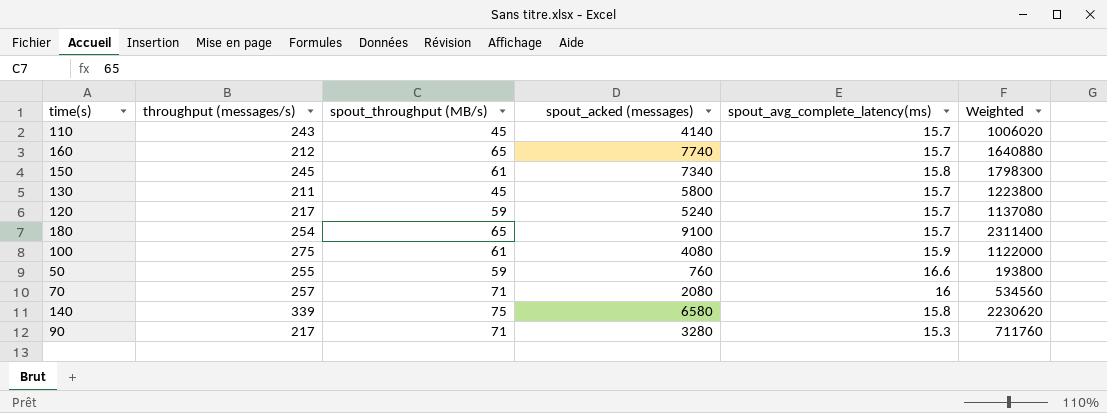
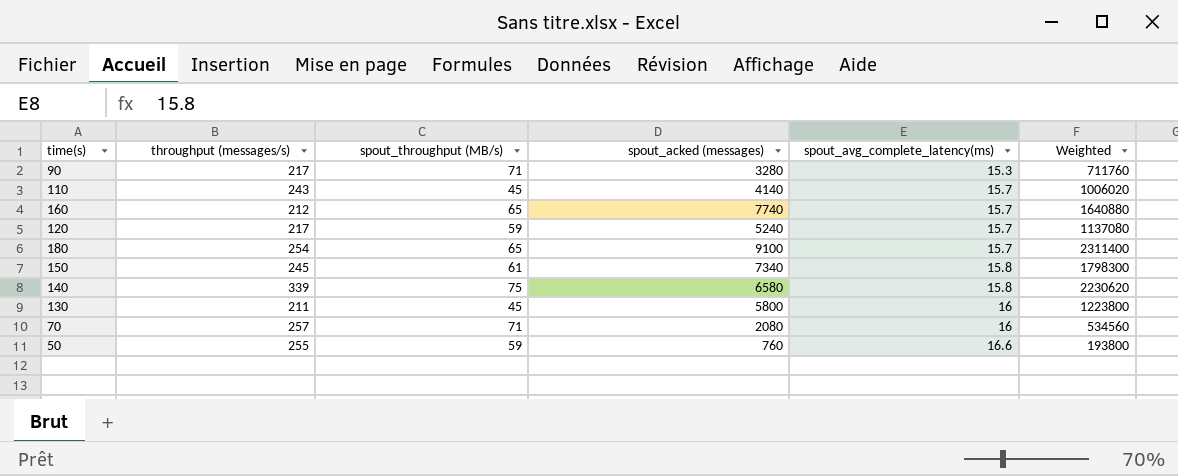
row order: none -> spout_avg_complete_latency(ms) ascending
row 100: 275 | 61 | 4080 | 15.9 | 1122000 -> none
130 | spout_avg_complete_latency(ms): 15.7 -> 16

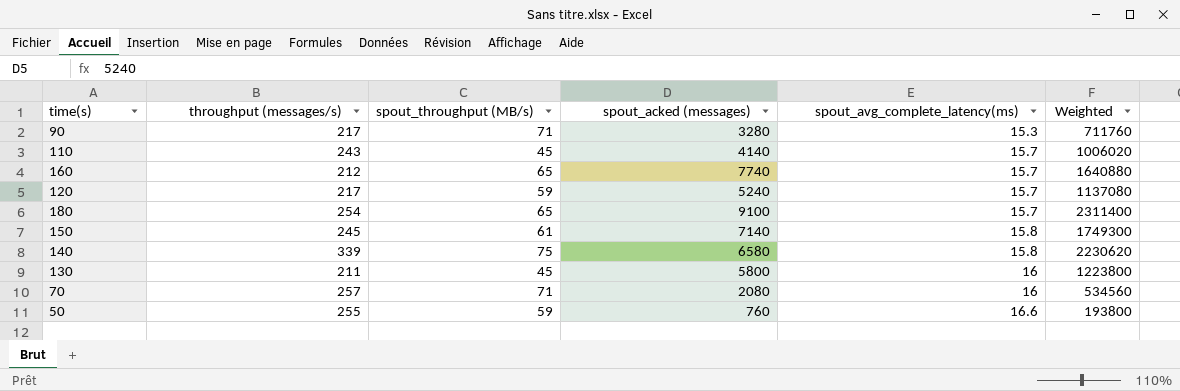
150 | spout_acked (messages): 7340 -> 7140
150 | Weighted: 1798300 -> 1749300

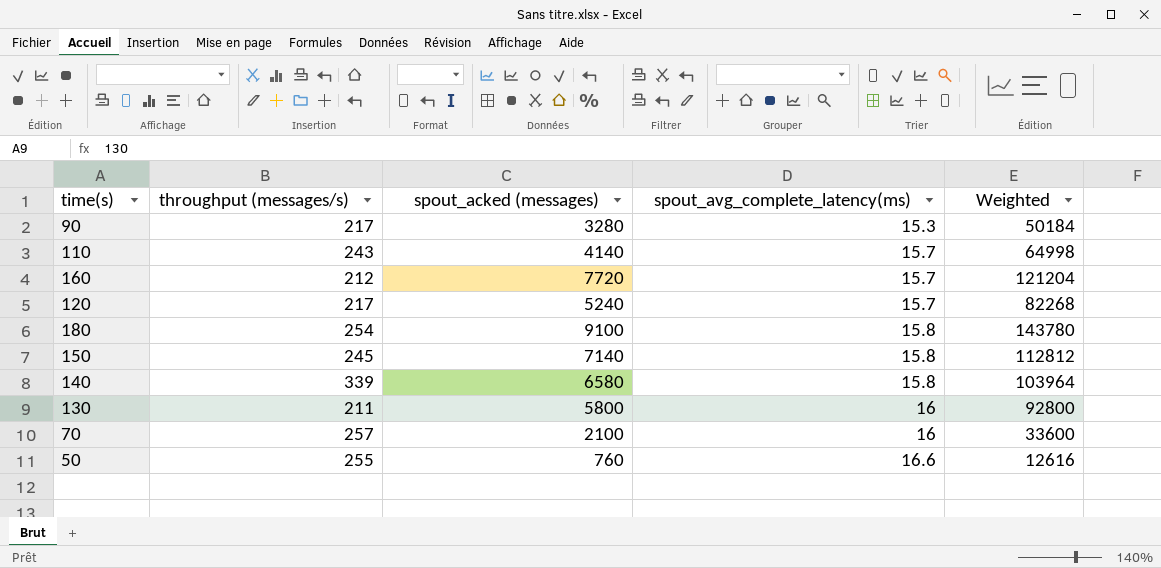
column spout_throughput (MB/s) | position: 3 -> none
column Weighted | formula: [throughput (messages/s)] * [spout_acked (messages)] -> [spout_acked (messages)] * [spout_avg_complete_latency(ms)]
160 | spout_acked (messages): 7740 -> 7720
180 | spout_avg_complete_latency(ms): 15.7 -> 15.8
70 | spout_acked (messages): 2080 -> 2100

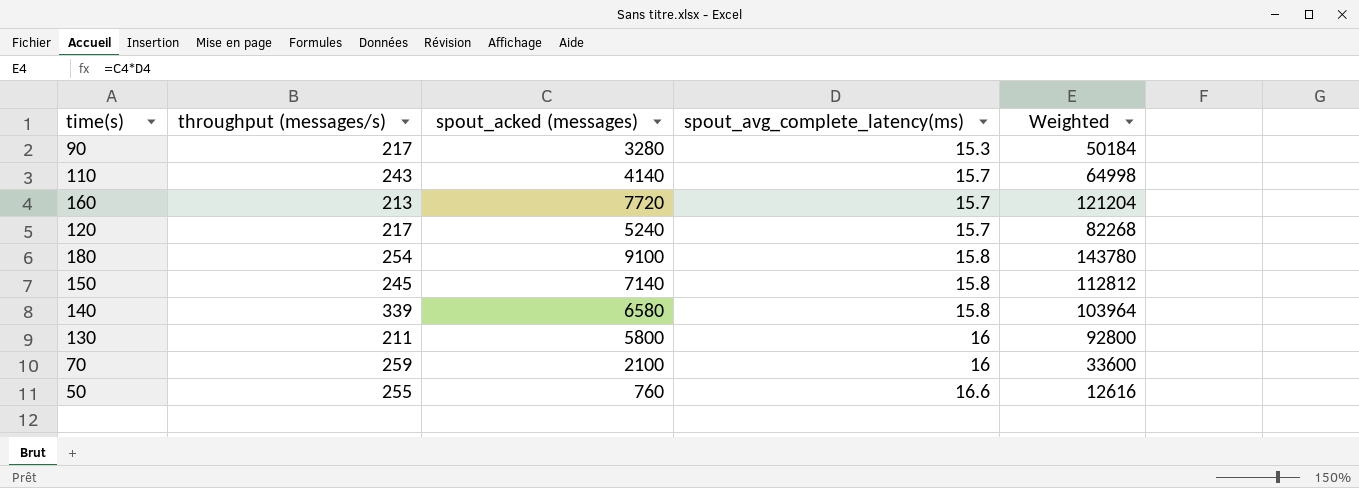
160 | throughput (messages/s): 212 -> 213
70 | throughput (messages/s): 257 -> 259

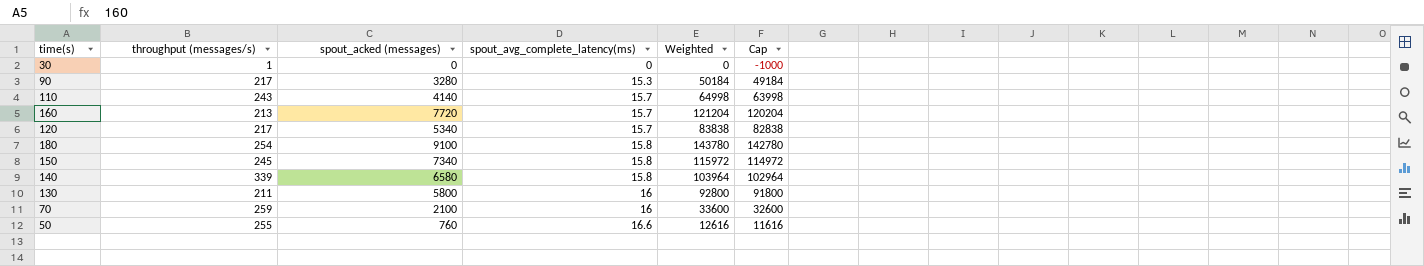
column Cap | formula: none -> [Weighted] - 1000
row 30: none -> 1 | 0 | 0 | 0 | -1000
120 | spout_acked (messages): 5240 -> 5340
120 | Weighted: 82268 -> 83838
150 | spout_acked (messages): 7140 -> 7340
150 | Weighted: 112812 -> 115972

